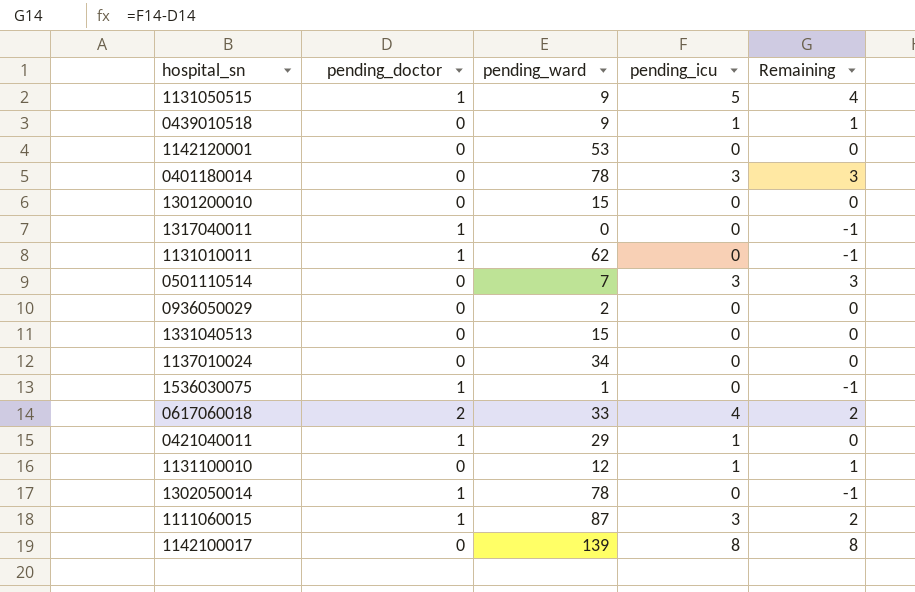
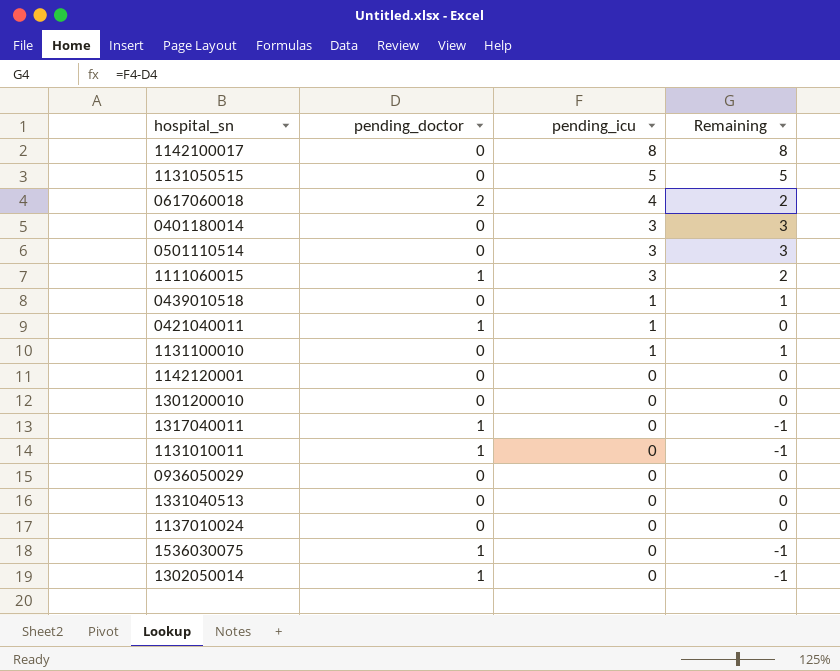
row order: none -> pending_icu descending
column pending_ward | position: 3 -> none
1131050515 | pending_doctor: 1 -> 0
1131050515 | Remaining: 4 -> 5

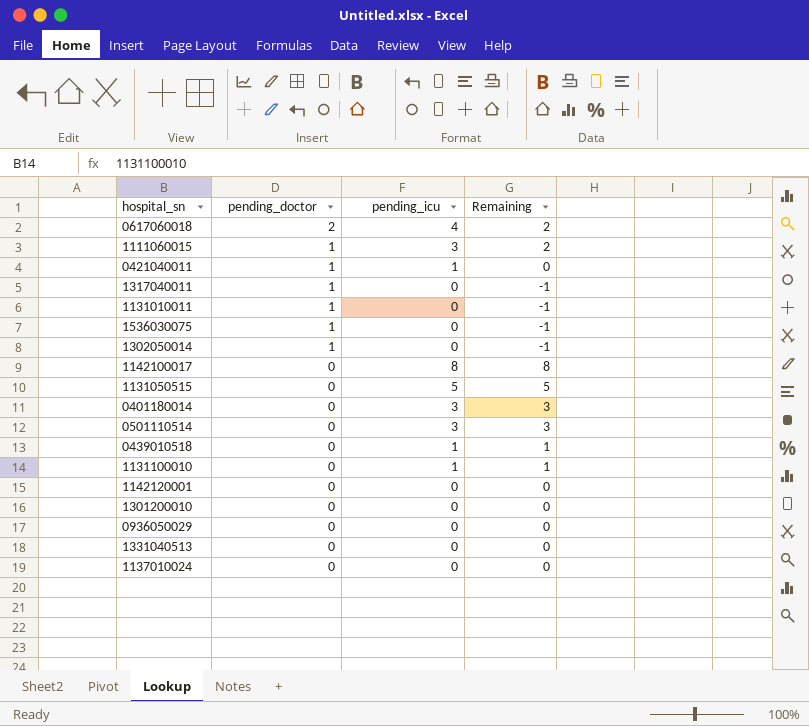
row order: pending_icu descending -> pending_doctor descending

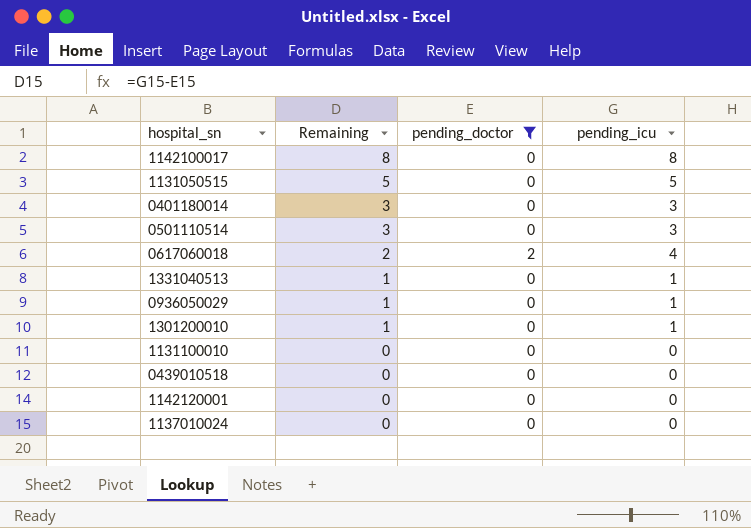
filter: none -> pending_doctor != 1
row order: pending_doctor descending -> Remaining descending
column Remaining | position: 4 -> 2
1331040513 | Remaining: 0 -> 1
1331040513 | pending_icu: 0 -> 1
0936050029 | Remaining: 0 -> 1
0936050029 | pending_icu: 0 -> 1
1301200010 | Remaining: 0 -> 1
1301200010 | pending_icu: 0 -> 1
1131100010 | Remaining: 1 -> 0
1131100010 | pending_icu: 1 -> 0
0439010518 | Remaining: 1 -> 0
0439010518 | pending_icu: 1 -> 0

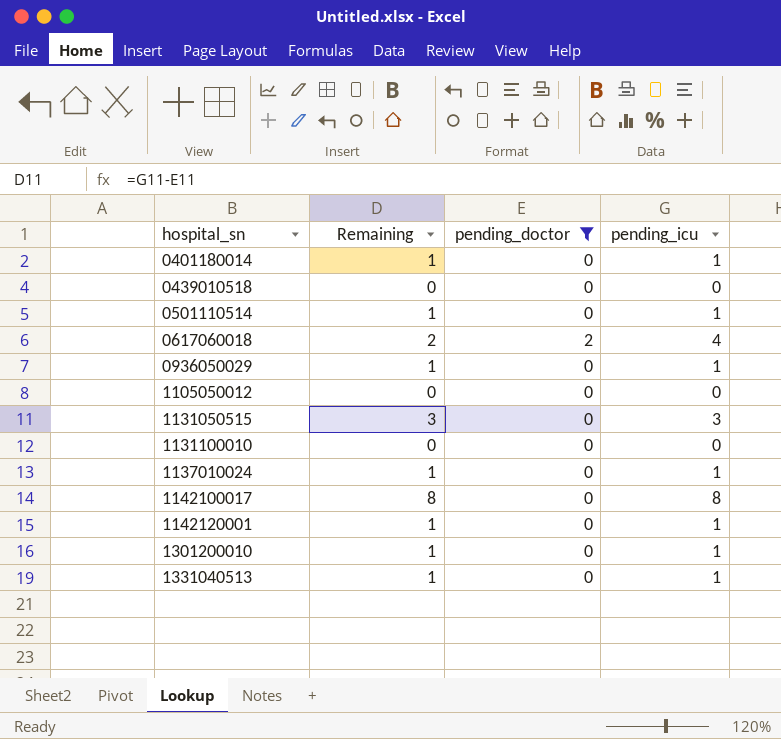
row order: Remaining descending -> hospital_sn ascending
0401180014 | Remaining: 3 -> 1
0401180014 | pending_icu: 3 -> 1
0501110514 | Remaining: 3 -> 1
0501110514 | pending_icu: 3 -> 1
row 1105050012: none -> 0 | 0 | 0
1131050515 | Remaining: 5 -> 3
1131050515 | pending_icu: 5 -> 3
1137010024 | Remaining: 0 -> 1
1137010024 | pending_icu: 0 -> 1
1142120001 | Remaining: 0 -> 1
1142120001 | pending_icu: 0 -> 1

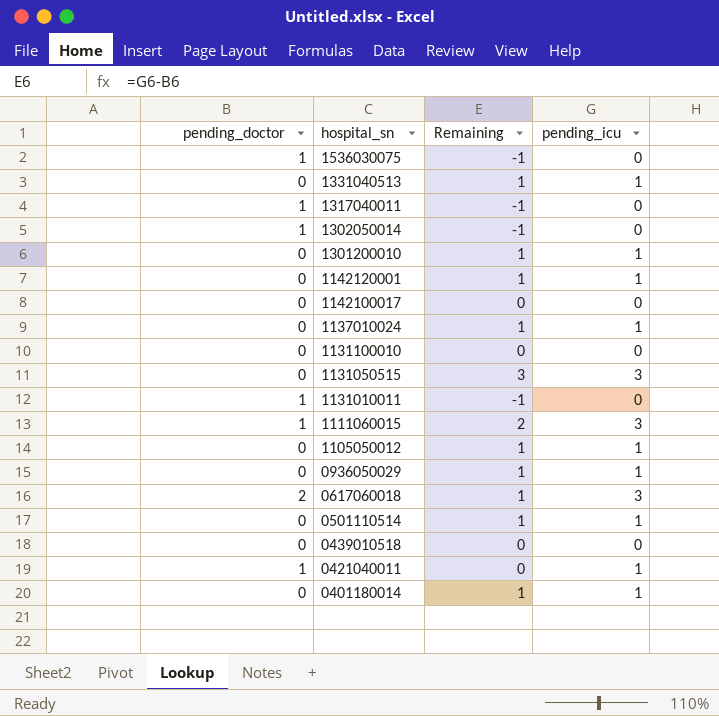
filter: pending_doctor != 1 -> none
row order: hospital_sn ascending -> hospital_sn descending
column pending_doctor | position: 3 -> 1
1142100017 | Remaining: 8 -> 0
1142100017 | pending_icu: 8 -> 0
1105050012 | Remaining: 0 -> 1
1105050012 | pending_icu: 0 -> 1
0617060018 | Remaining: 2 -> 1
0617060018 | pending_icu: 4 -> 3

